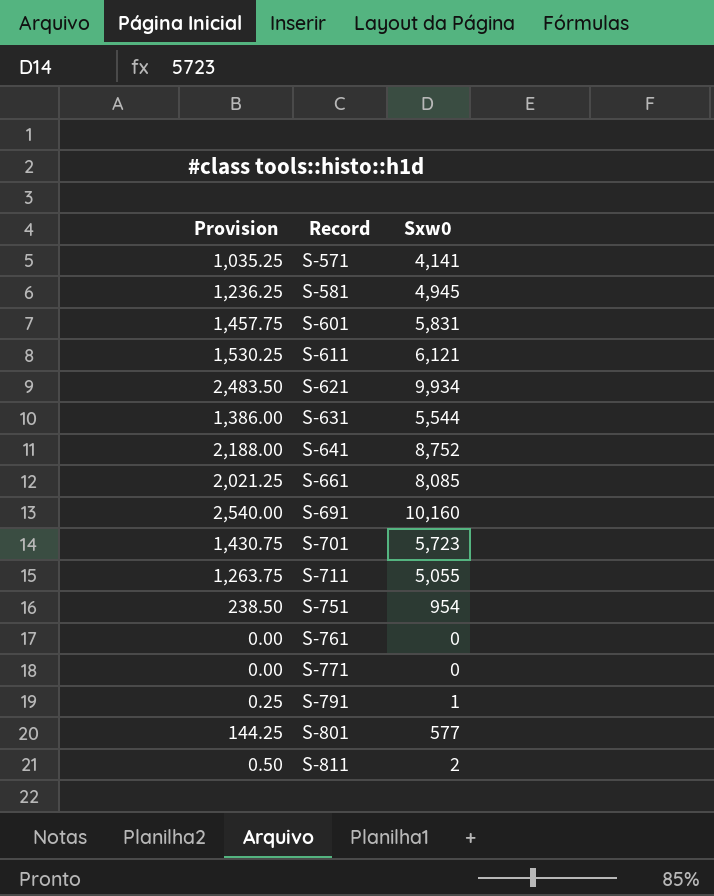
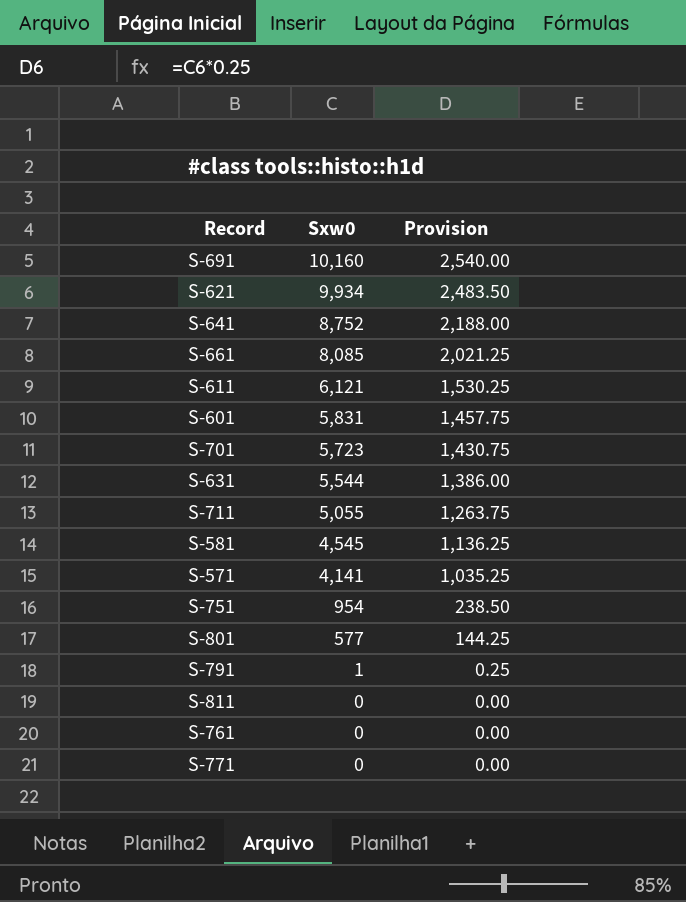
row order: Record ascending -> Sxw0 descending
column Provision | position: 1 -> 3
S-581 | Sxw0: 4,945 -> 4,545
S-581 | Provision: 1,236.25 -> 1,136.25
S-811 | Sxw0: 2 -> 0
S-811 | Provision: 0.50 -> 0.00

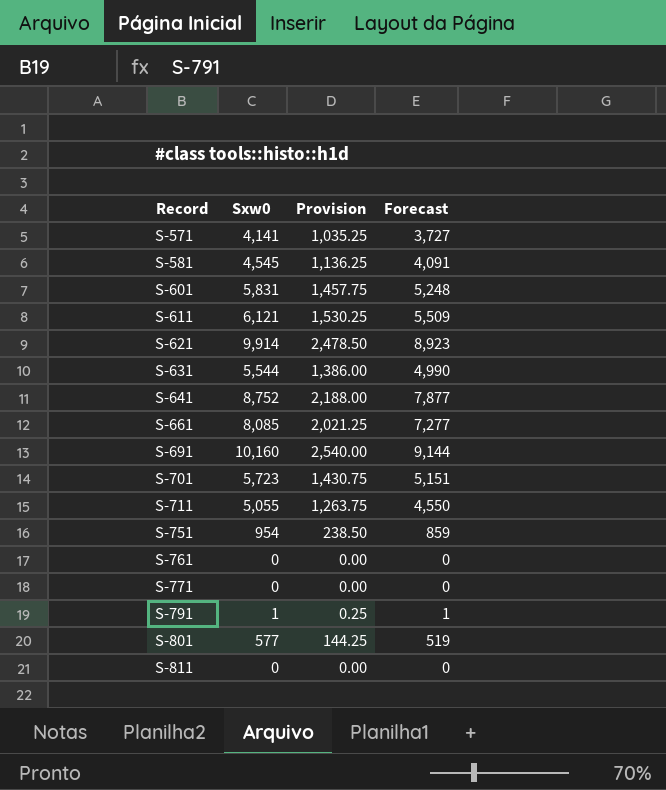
row order: Sxw0 descending -> Record ascending
column Forecast | formula: none -> [Sxw0] * 0.9
S-621 | Sxw0: 9,934 -> 9,914
S-621 | Provision: 2,483.50 -> 2,478.50

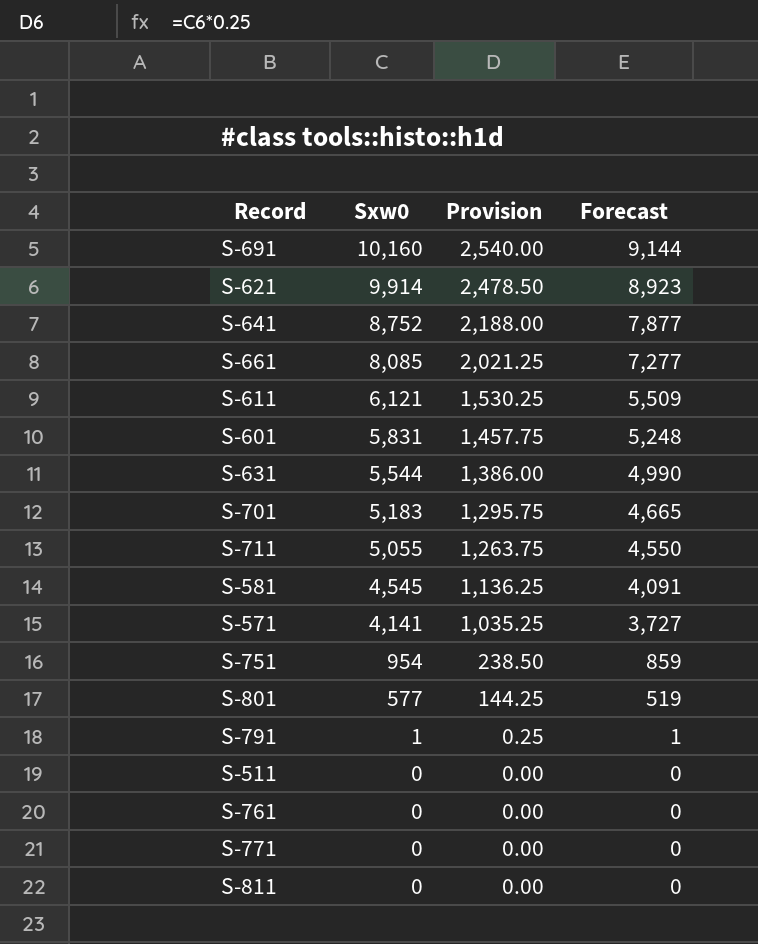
row order: Record ascending -> Sxw0 descending
S-701 | Sxw0: 5,723 -> 5,183
S-701 | Provision: 1,430.75 -> 1,295.75
S-701 | Forecast: 5,151 -> 4,665
row S-511: none -> 0 | 0.00 | 0

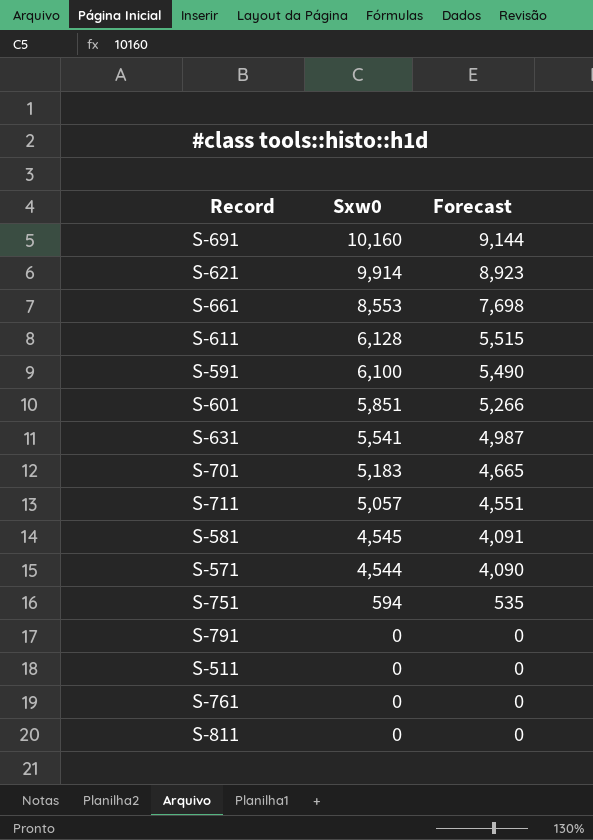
column Provision | formula: [Sxw0] * 0.25 -> none
row S-641: 8,752 | 2,188.00 | 7,877 -> none
row S-801: 577 | 144.25 | 519 -> none
row S-771: 0 | 0.00 | 0 -> none
S-661 | Sxw0: 8,085 -> 8,553
S-661 | Forecast: 7,277 -> 7,698
S-611 | Sxw0: 6,121 -> 6,128
S-611 | Forecast: 5,509 -> 5,515
row S-591: none -> 6,100 | 5,490
S-601 | Sxw0: 5,831 -> 5,851
S-601 | Forecast: 5,248 -> 5,266
S-631 | Sxw0: 5,544 -> 5,541
S-631 | Forecast: 4,990 -> 4,987
S-711 | Sxw0: 5,055 -> 5,057
S-711 | Forecast: 4,550 -> 4,551
S-571 | Sxw0: 4,141 -> 4,544
S-571 | Forecast: 3,727 -> 4,090
S-751 | Sxw0: 954 -> 594
S-751 | Forecast: 859 -> 535
S-791 | Sxw0: 1 -> 0
S-791 | Forecast: 1 -> 0

